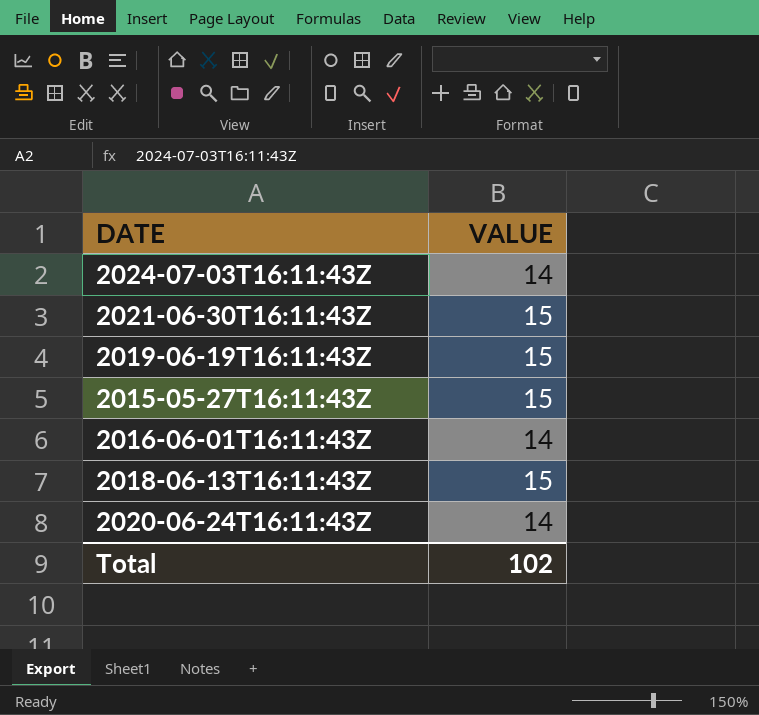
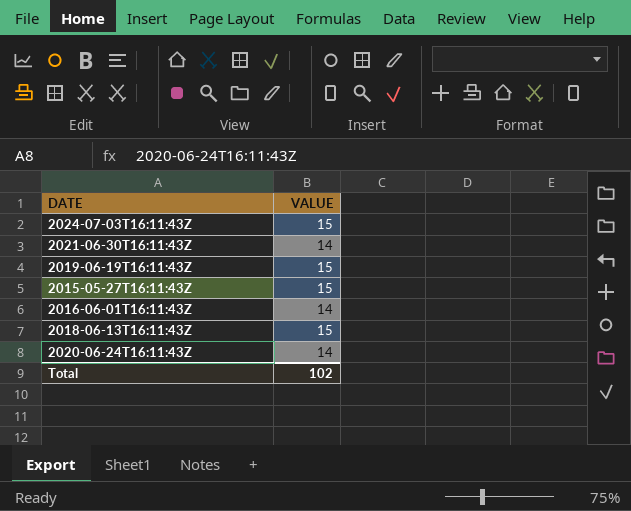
2024-07-03T16:11:43Z | VALUE: 14 -> 15
2021-06-30T16:11:43Z | VALUE: 15 -> 14

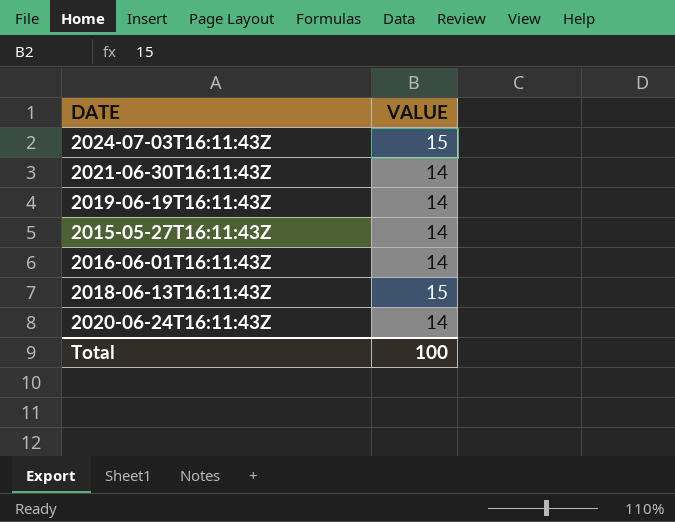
2019-06-19T16:11:43Z | VALUE: 15 -> 14
2015-05-27T16:11:43Z | VALUE: 15 -> 14
Total | VALUE: 102 -> 100

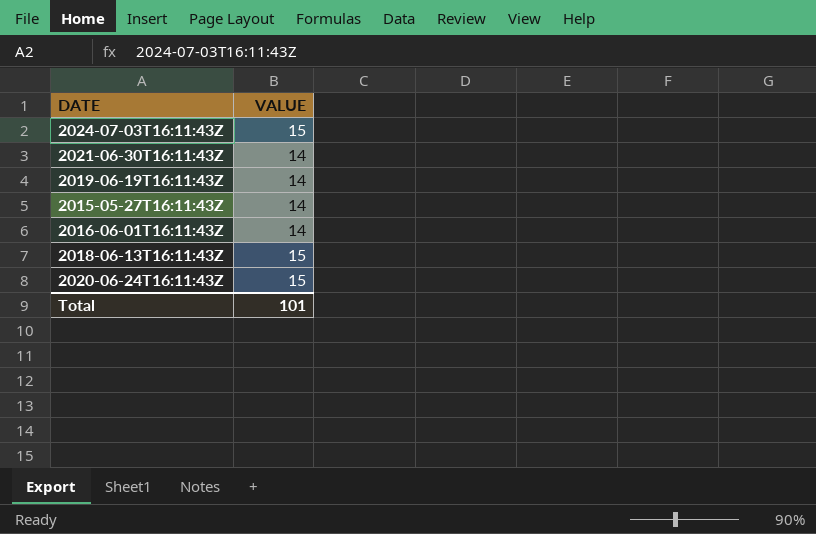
2020-06-24T16:11:43Z | VALUE: 14 -> 15
Total | VALUE: 100 -> 101

